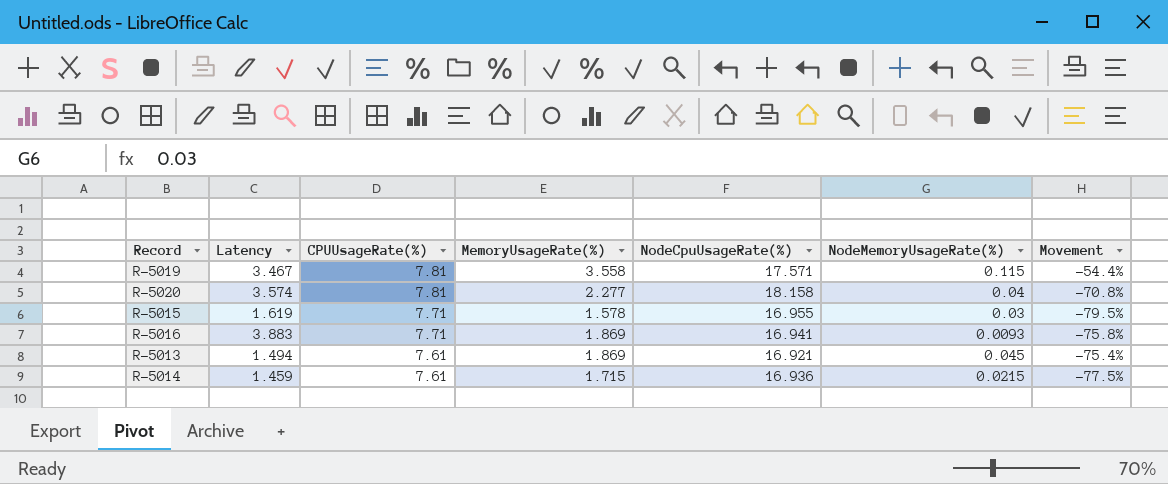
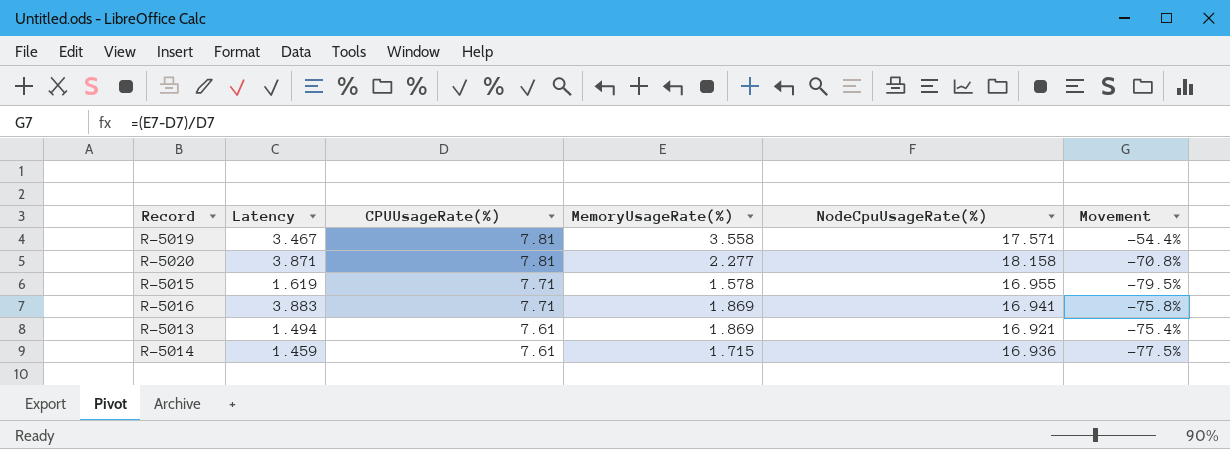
column NodeMemoryUsageRate(%) | position: 6 -> none
R-5020 | Latency: 3.574 -> 3.871

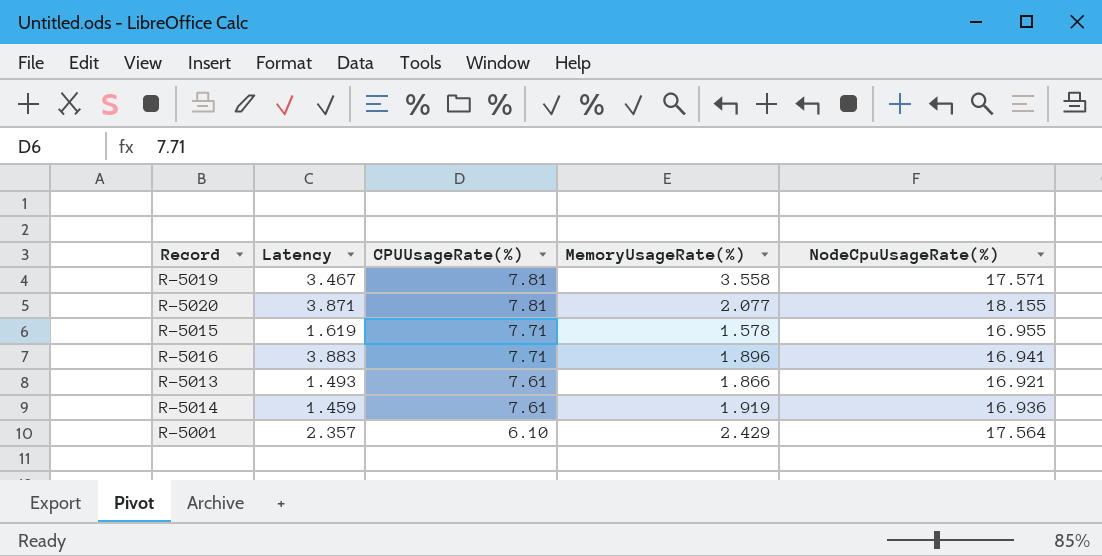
column Movement | formula: ([MemoryUsageRate(%)] - [CPUUsageRate(%)]) / [CPUUsageRate(%)] -> none
R-5020 | MemoryUsageRate(%): 2.277 -> 2.077
R-5020 | NodeCpuUsageRate(%): 18.158 -> 18.155
R-5016 | MemoryUsageRate(%): 1.869 -> 1.896
R-5013 | Latency: 1.494 -> 1.493
R-5013 | MemoryUsageRate(%): 1.869 -> 1.866
R-5014 | MemoryUsageRate(%): 1.715 -> 1.919
row R-5001: none -> 2.357 | 6.10 | 2.429 | 17.564

